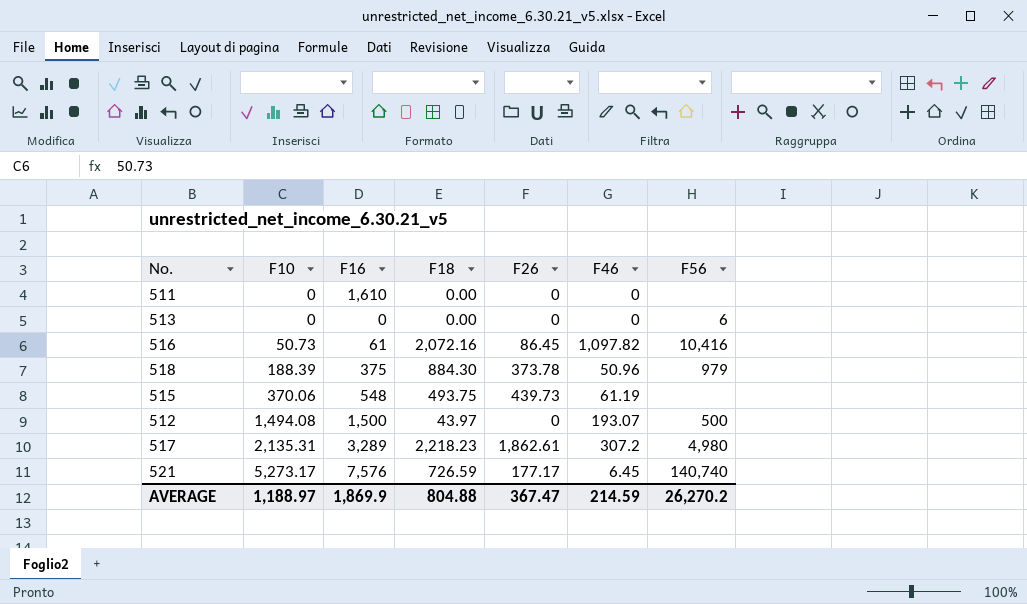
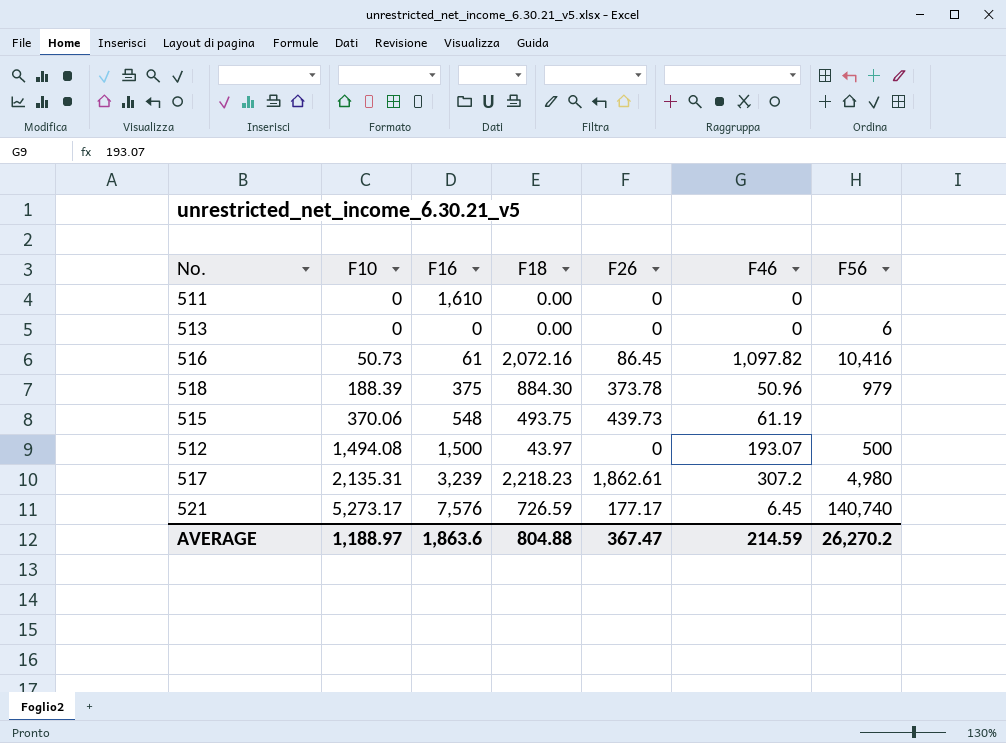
517 | F16: 3,289 -> 3,239
AVERAGE | F16: 1,869.9 -> 1,863.6

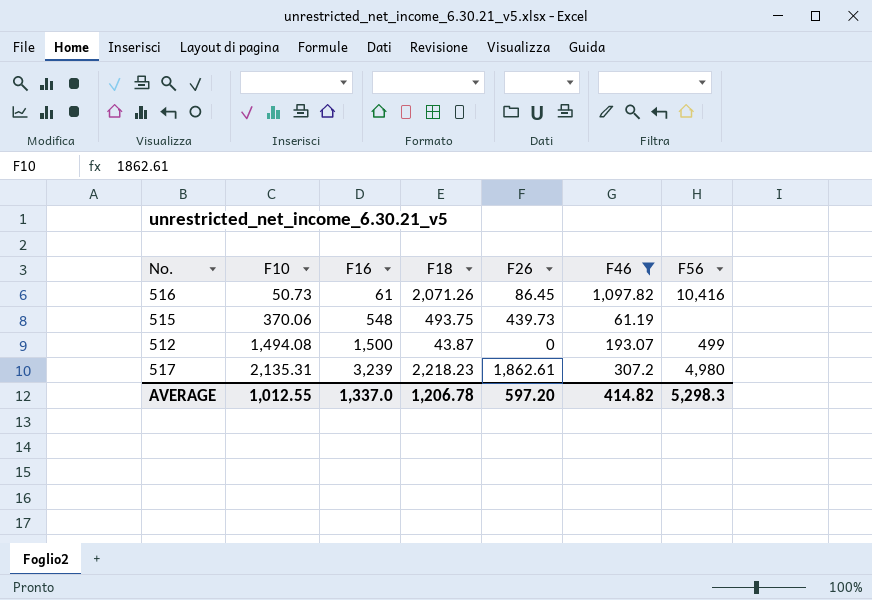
filter: none -> F46 >= 61.19
516 | F18: 2,072.16 -> 2,071.26
512 | F18: 43.97 -> 43.87
512 | F56: 500 -> 499
AVERAGE | F10: 1,188.97 -> 1,012.55
AVERAGE | F16: 1,863.6 -> 1,337.0
AVERAGE | F18: 804.88 -> 1,206.78
AVERAGE | F26: 367.47 -> 597.20
AVERAGE | F46: 214.59 -> 414.82
AVERAGE | F56: 26,270.2 -> 5,298.3

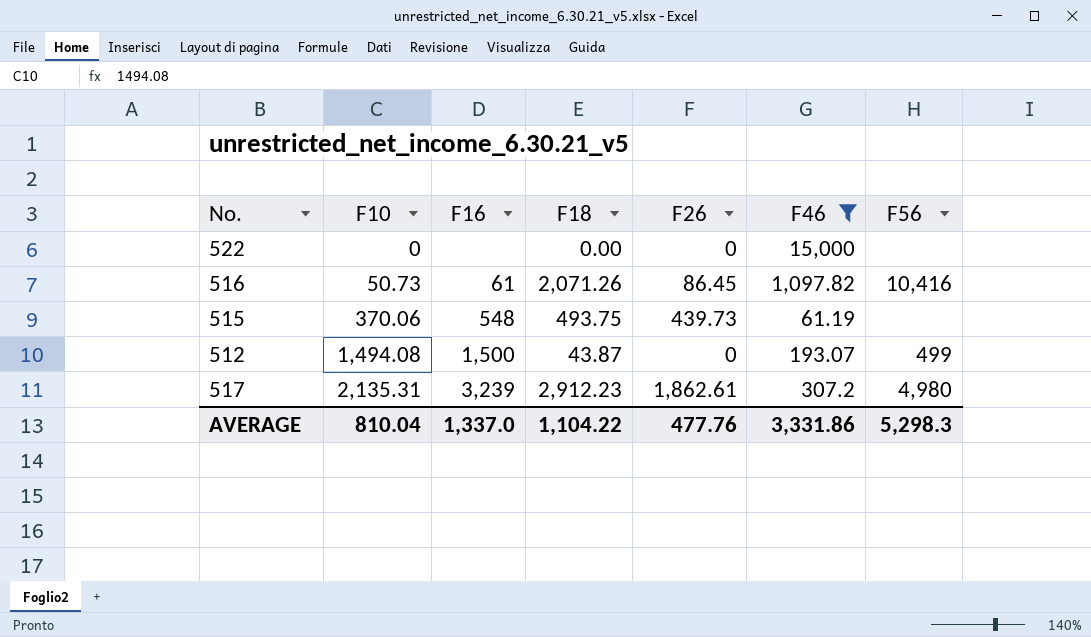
row 522: none -> 0 | none | 0.00 | 0 | 15,000 | none
517 | F18: 2,218.23 -> 2,912.23
AVERAGE | F10: 1,012.55 -> 810.04
AVERAGE | F18: 1,206.78 -> 1,104.22
AVERAGE | F26: 597.20 -> 477.76
AVERAGE | F46: 414.82 -> 3,331.86

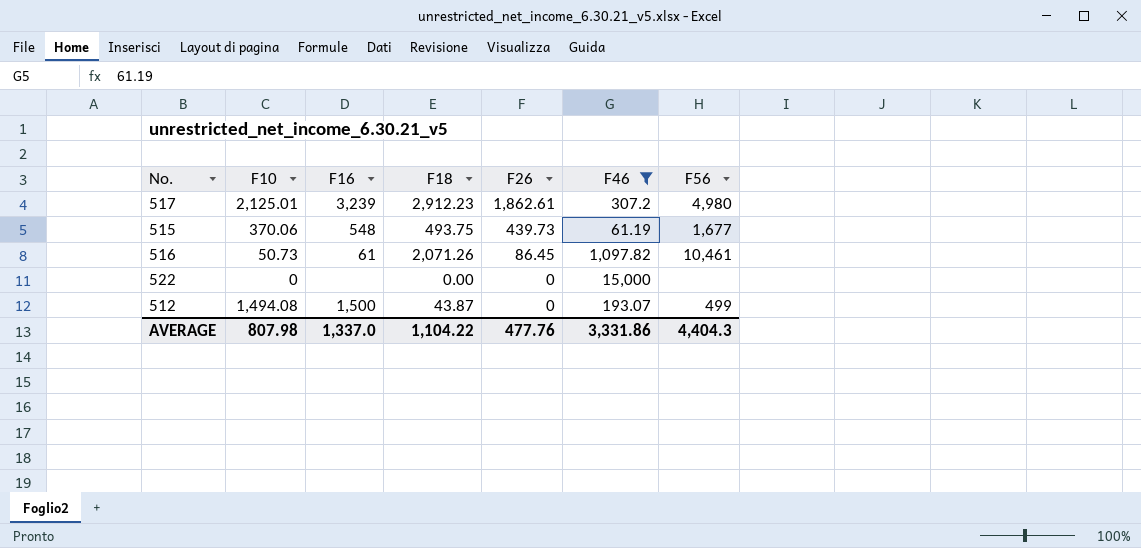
row order: F10 ascending -> F26 descending
517 | F10: 2,135.31 -> 2,125.01
515 | F56: none -> 1,677
516 | F56: 10,416 -> 10,461
AVERAGE | F10: 810.04 -> 807.98
AVERAGE | F56: 5,298.3 -> 4,404.3

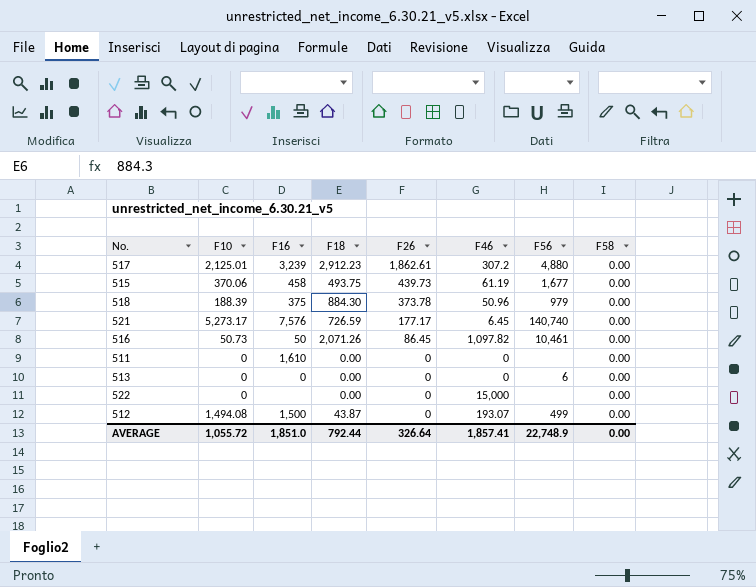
filter: F46 >= 61.19 -> none
column F58 | position: none -> 8
517 | F56: 4,980 -> 4,880
515 | F16: 548 -> 458
516 | F16: 61 -> 50
AVERAGE | F10: 807.98 -> 1,055.72
AVERAGE | F16: 1,337.0 -> 1,851.0
AVERAGE | F18: 1,104.22 -> 792.44
AVERAGE | F26: 477.76 -> 326.64
AVERAGE | F46: 3,331.86 -> 1,857.41
AVERAGE | F56: 4,404.3 -> 22,748.9

